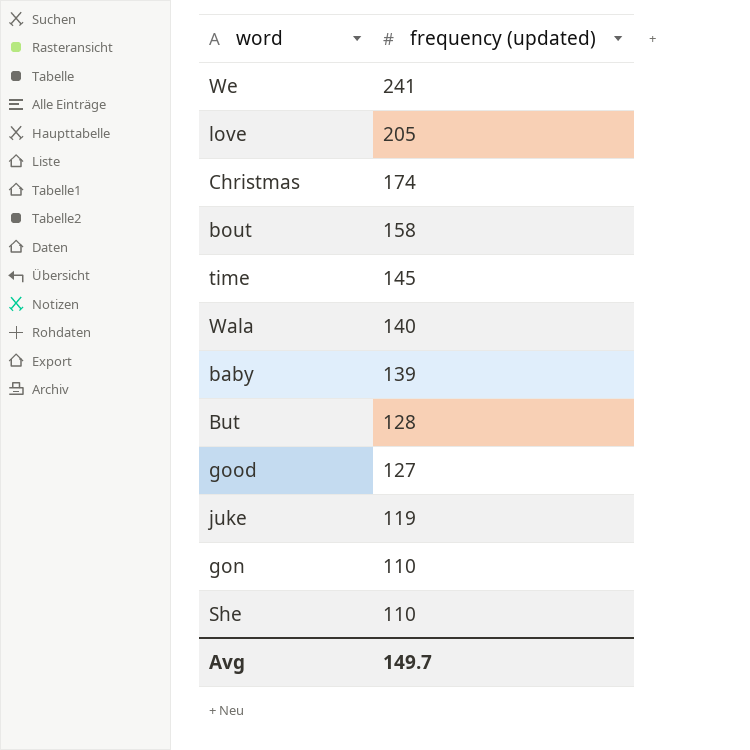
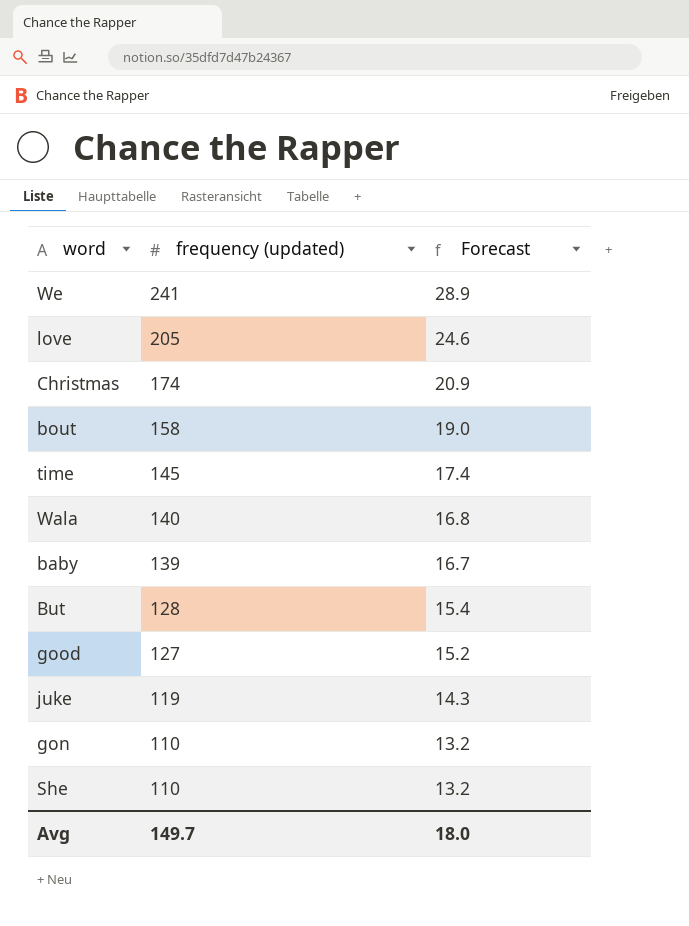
column Forecast | formula: none -> [frequency (updated)] * 0.12

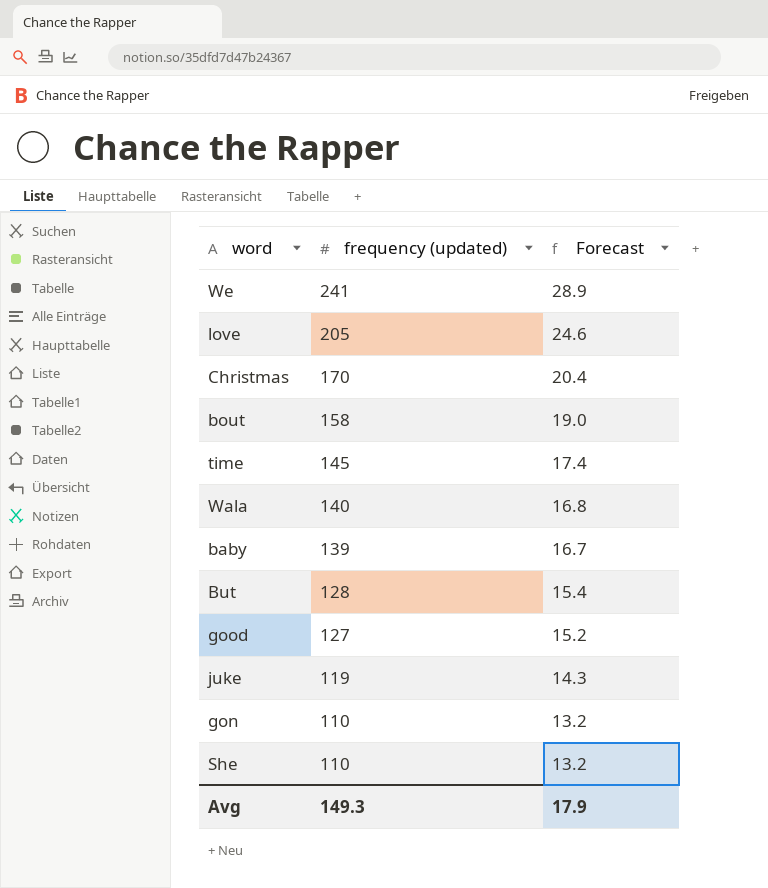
Christmas | frequency (updated): 174 -> 170
Christmas | Forecast: 20.9 -> 20.4
Avg | frequency (updated): 149.7 -> 149.3
Avg | Forecast: 18.0 -> 17.9

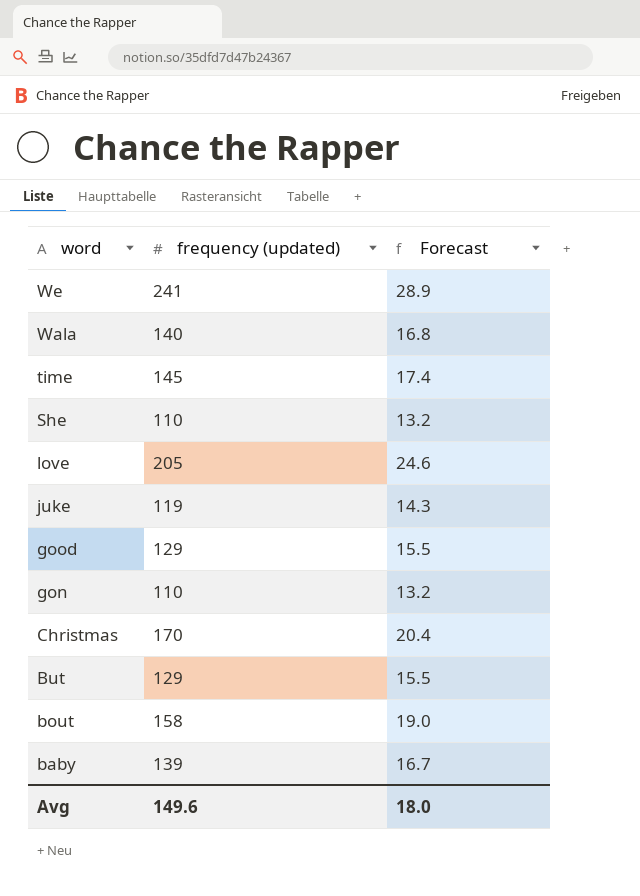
row order: frequency (updated) descending -> word descending
good | frequency (updated): 127 -> 129
good | Forecast: 15.2 -> 15.5
But | frequency (updated): 128 -> 129
But | Forecast: 15.4 -> 15.5
Avg | frequency (updated): 149.3 -> 149.6
Avg | Forecast: 17.9 -> 18.0

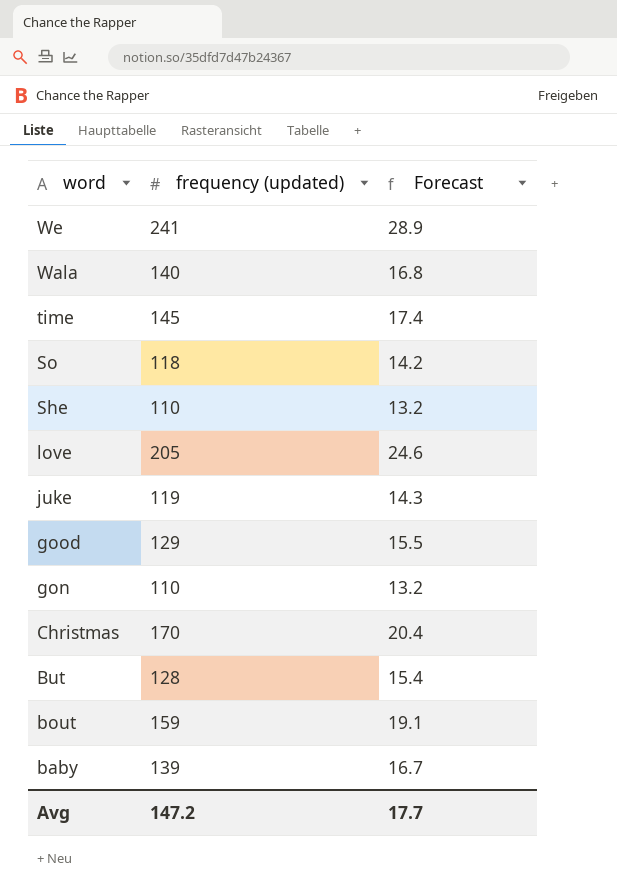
row So: none -> 118 | 14.2
But | frequency (updated): 129 -> 128
But | Forecast: 15.5 -> 15.4
bout | frequency (updated): 158 -> 159
bout | Forecast: 19.0 -> 19.1
Avg | frequency (updated): 149.6 -> 147.2
Avg | Forecast: 18.0 -> 17.7

